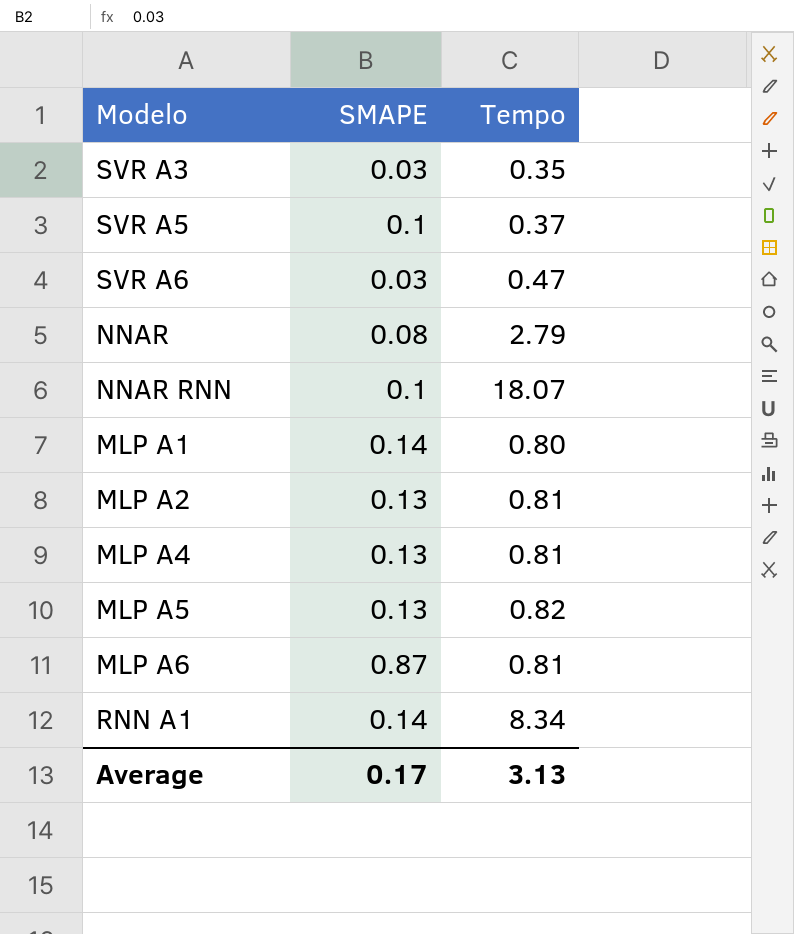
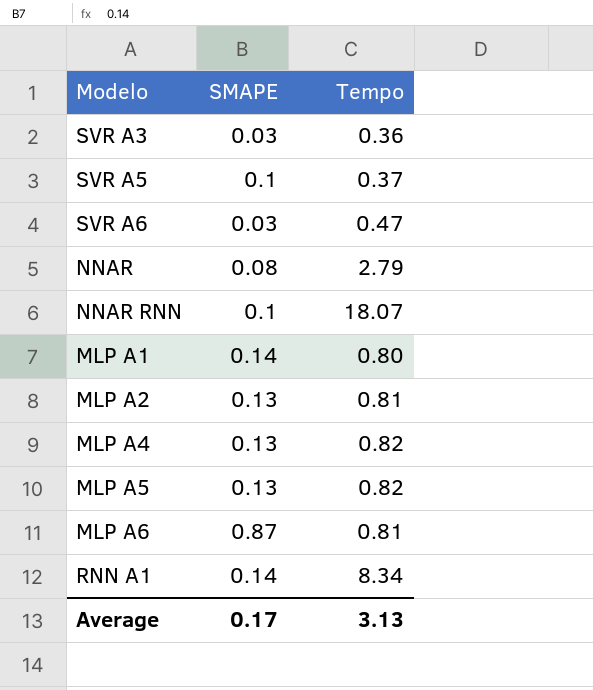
SVR A3 | Tempo: 0.35 -> 0.36
MLP A4 | Tempo: 0.81 -> 0.82

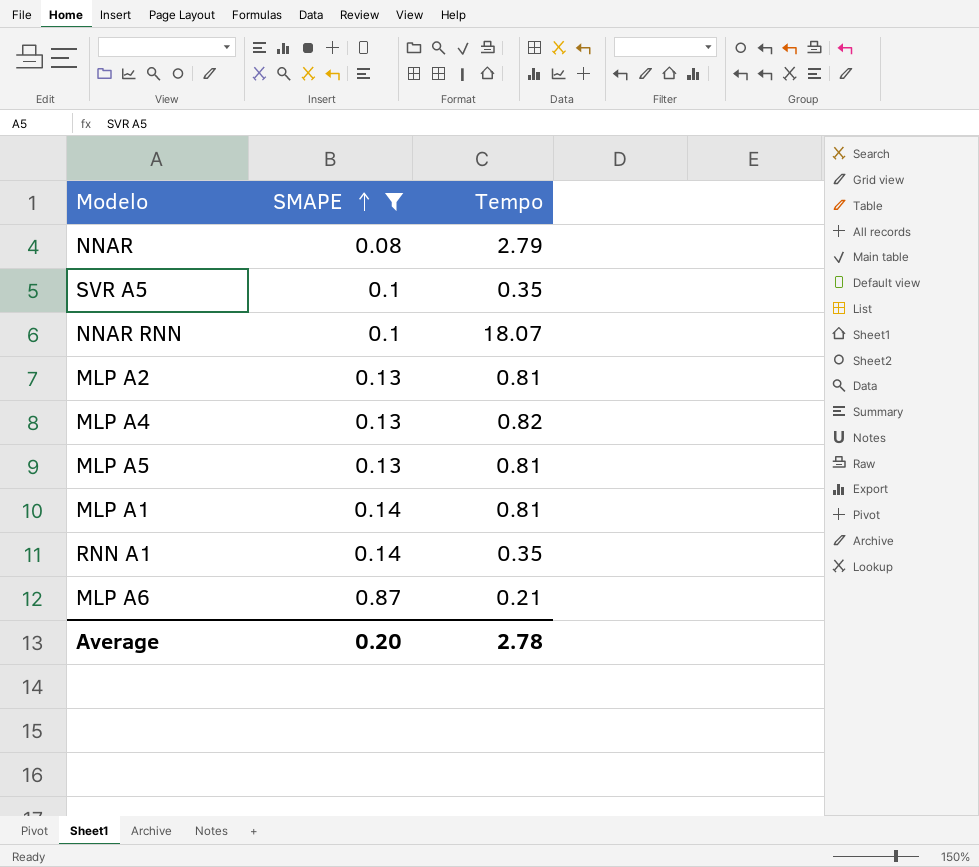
filter: none -> SMAPE != 0.03
row order: none -> SMAPE ascending
SVR A5 | Tempo: 0.37 -> 0.35
MLP A5 | Tempo: 0.82 -> 0.81
MLP A1 | Tempo: 0.80 -> 0.81
RNN A1 | Tempo: 8.34 -> 0.35
MLP A6 | Tempo: 0.81 -> 0.21
Average | SMAPE: 0.17 -> 0.20
Average | Tempo: 3.13 -> 2.78

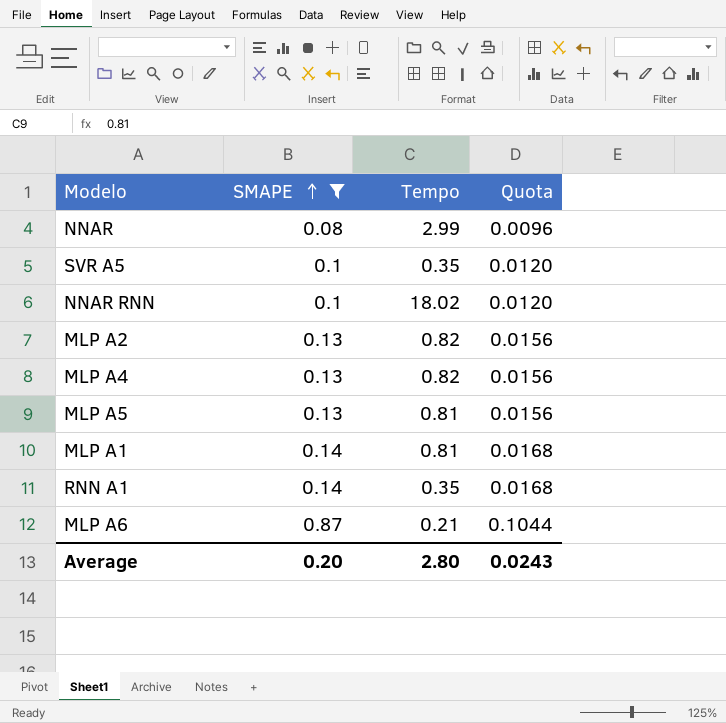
column Quota | formula: none -> [SMAPE] * 0.12
NNAR | Tempo: 2.79 -> 2.99
NNAR RNN | Tempo: 18.07 -> 18.02
MLP A2 | Tempo: 0.81 -> 0.82
Average | Tempo: 2.78 -> 2.80

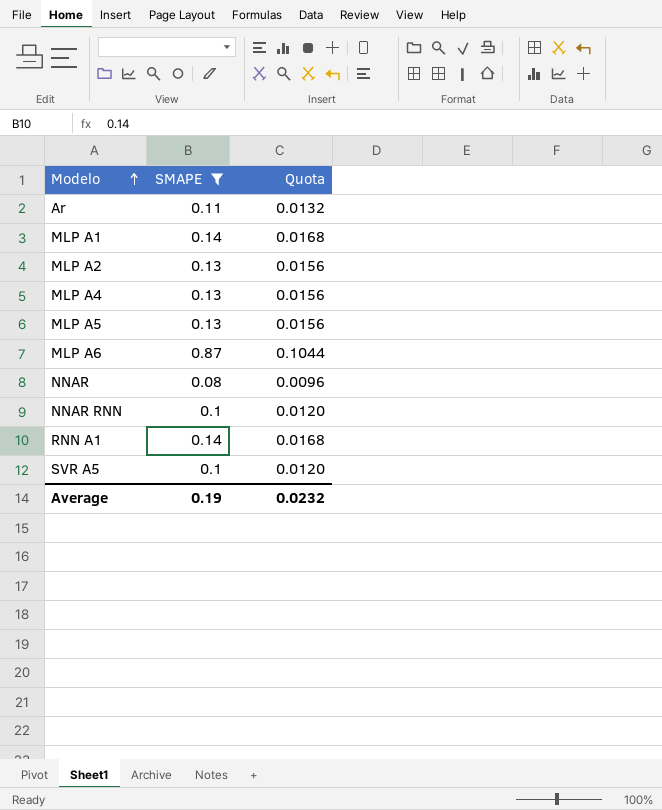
row order: SMAPE ascending -> Modelo ascending
column Tempo | position: 3 -> none
row Ar: none -> 0.11 | 0.0132
Average | SMAPE: 0.20 -> 0.19
Average | Quota: 0.0243 -> 0.0232

